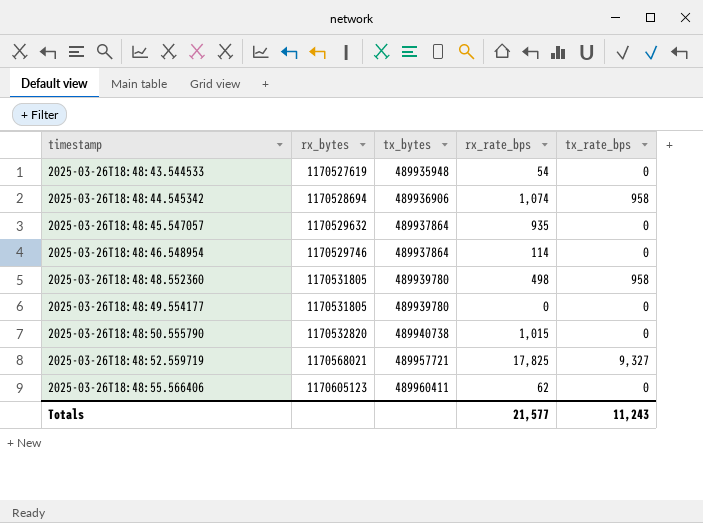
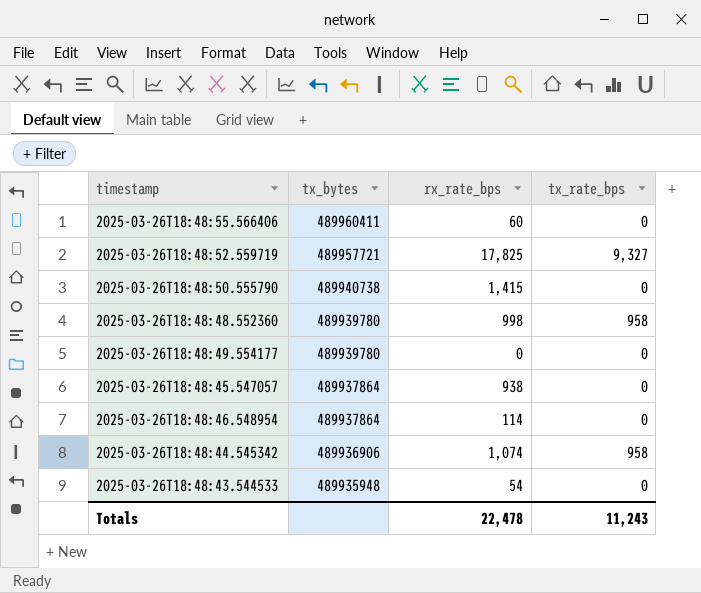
row order: timestamp ascending -> tx_bytes descending
column rx_bytes | position: 2 -> none
2025-03-26T18:48:55.566406 | rx_rate_bps: 62 -> 60
2025-03-26T18:48:50.555790 | rx_rate_bps: 1,015 -> 1,415
2025-03-26T18:48:48.552360 | rx_rate_bps: 498 -> 998
2025-03-26T18:48:45.547057 | rx_rate_bps: 935 -> 938
Totals | rx_rate_bps: 21,577 -> 22,478

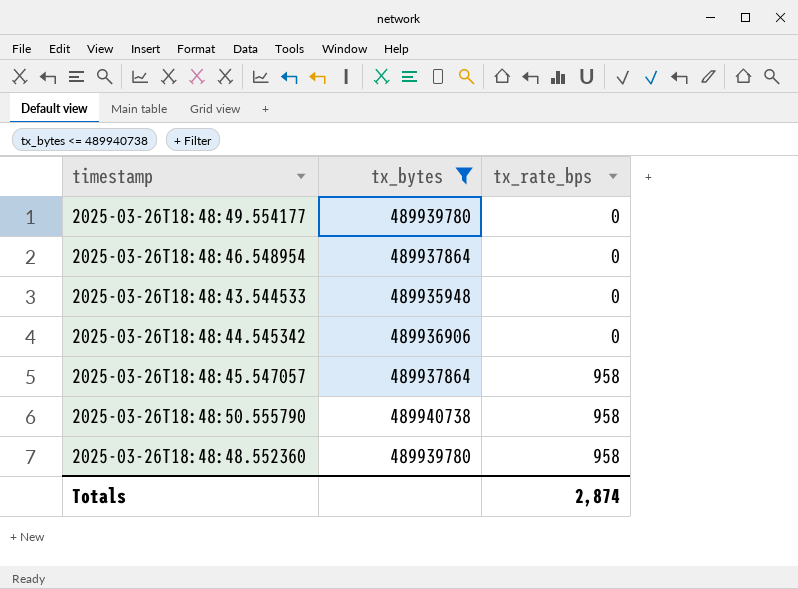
filter: none -> tx_bytes <= 489940738
row order: tx_bytes descending -> tx_rate_bps ascending
column rx_rate_bps | position: 3 -> none
2025-03-26T18:48:44.545342 | tx_rate_bps: 958 -> 0
2025-03-26T18:48:45.547057 | tx_rate_bps: 0 -> 958
2025-03-26T18:48:50.555790 | tx_rate_bps: 0 -> 958
Totals | tx_rate_bps: 11,243 -> 2,874

